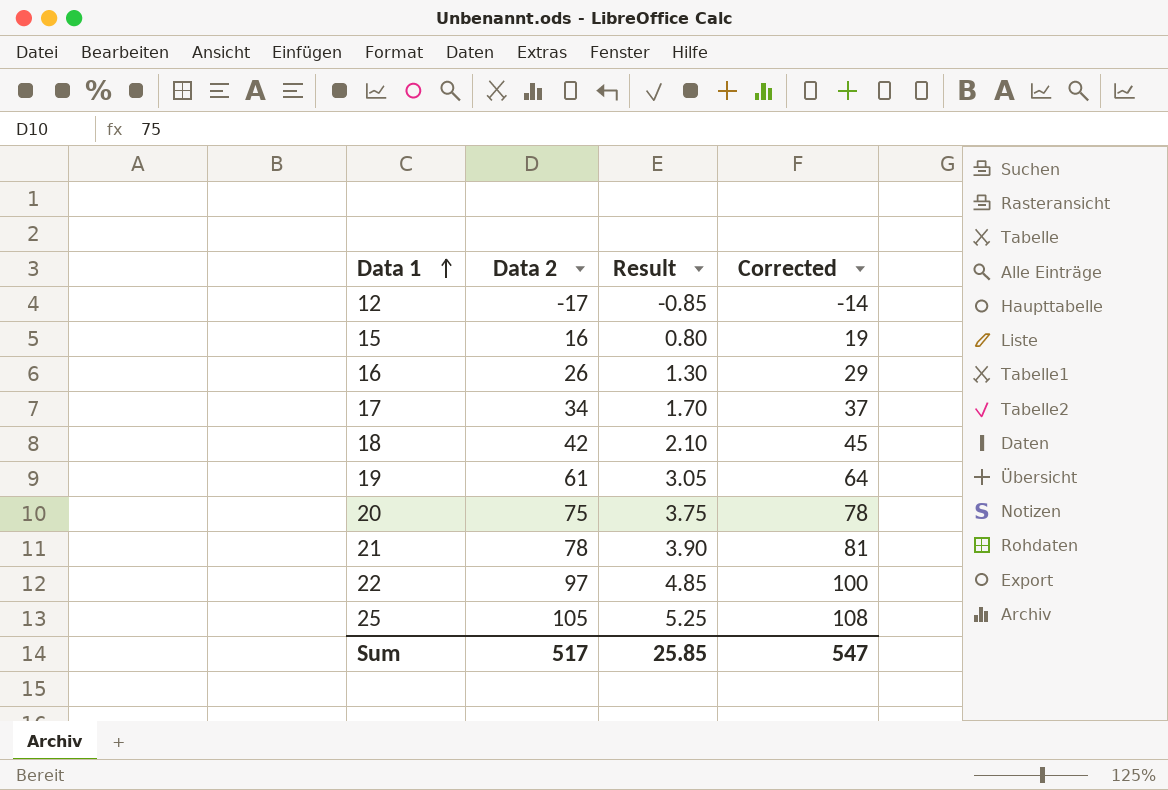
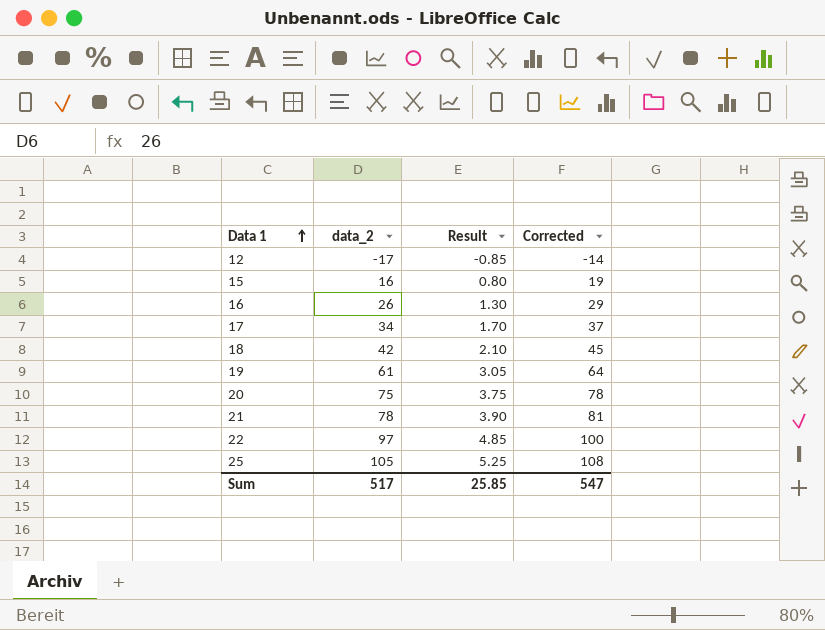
column name: Data 2 -> data_2

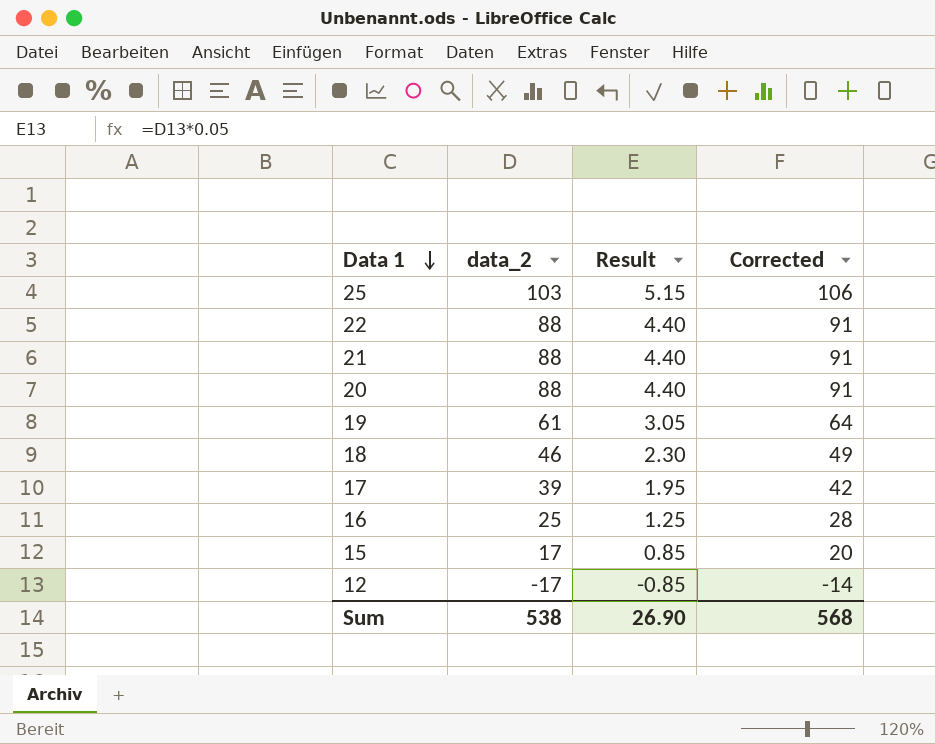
row order: Data 1 ascending -> Data 1 descending
25 | data_2: 105 -> 103
25 | Result: 5.25 -> 5.15
25 | Corrected: 108 -> 106
22 | data_2: 97 -> 88
22 | Result: 4.85 -> 4.40
22 | Corrected: 100 -> 91
21 | data_2: 78 -> 88
21 | Result: 3.90 -> 4.40
21 | Corrected: 81 -> 91
20 | data_2: 75 -> 88
20 | Result: 3.75 -> 4.40
20 | Corrected: 78 -> 91
18 | data_2: 42 -> 46
18 | Result: 2.10 -> 2.30
18 | Corrected: 45 -> 49
17 | data_2: 34 -> 39
17 | Result: 1.70 -> 1.95
17 | Corrected: 37 -> 42
16 | data_2: 26 -> 25
16 | Result: 1.30 -> 1.25
16 | Corrected: 29 -> 28
15 | data_2: 16 -> 17
15 | Result: 0.80 -> 0.85
15 | Corrected: 19 -> 20
Sum | data_2: 517 -> 538
Sum | Result: 25.85 -> 26.90
Sum | Corrected: 547 -> 568

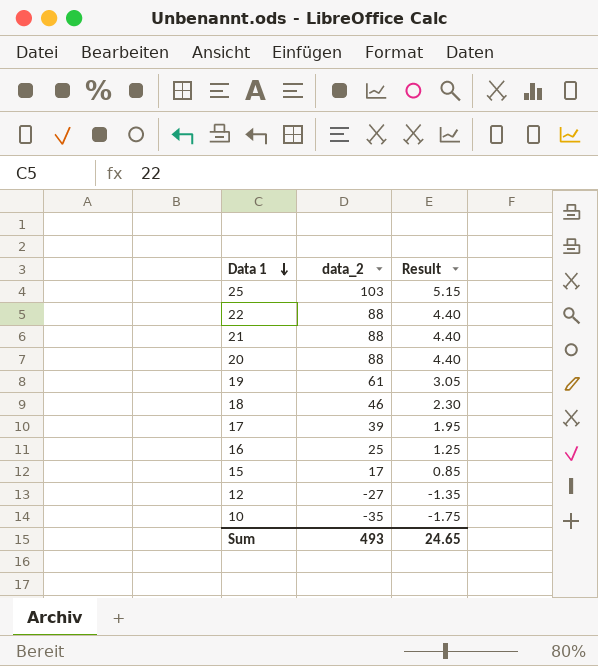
column Corrected | formula: [data_2] + 3 -> none
12 | data_2: -17 -> -27
12 | Result: -0.85 -> -1.35
row 10: none -> -35 | -1.75
Sum | data_2: 538 -> 493
Sum | Result: 26.90 -> 24.65

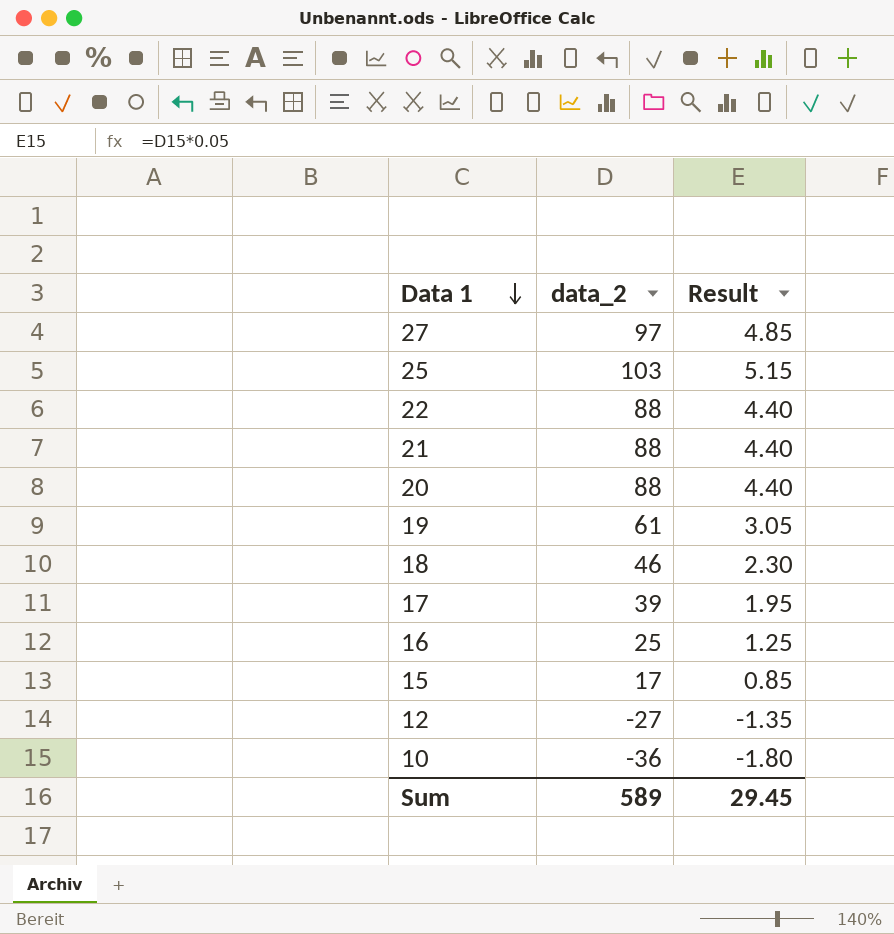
row 27: none -> 97 | 4.85
10 | data_2: -35 -> -36
10 | Result: -1.75 -> -1.80
Sum | data_2: 493 -> 589
Sum | Result: 24.65 -> 29.45

